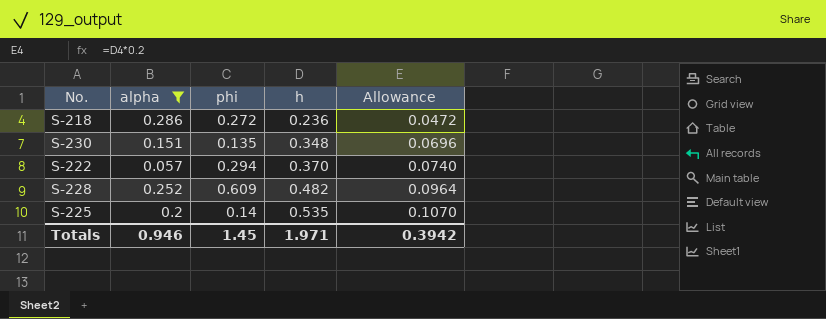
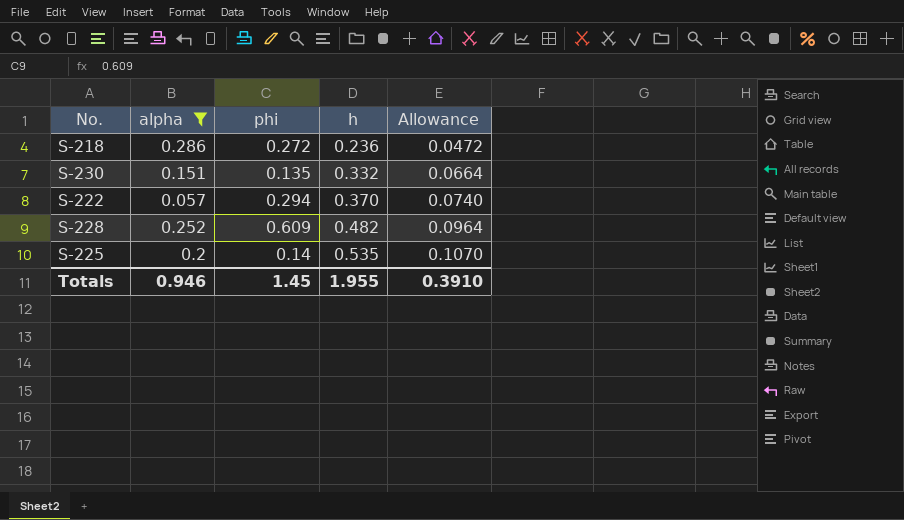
S-230 | h: 0.348 -> 0.332
S-230 | Allowance: 0.0696 -> 0.0664
Totals | h: 1.971 -> 1.955
Totals | Allowance: 0.3942 -> 0.3910

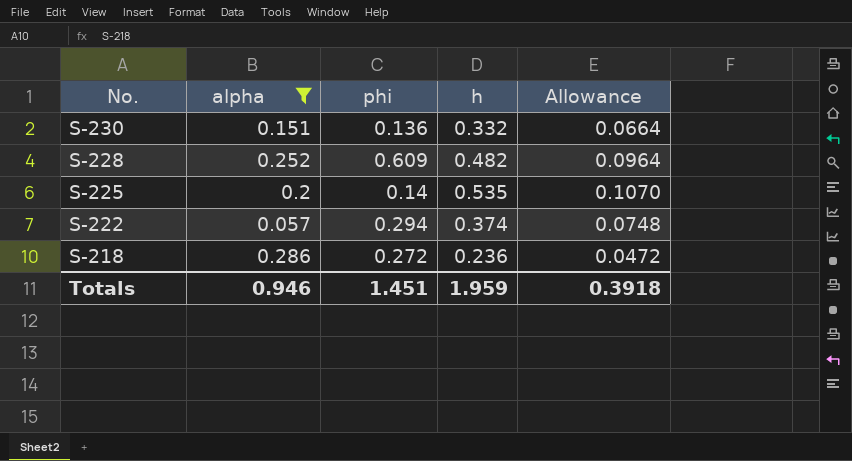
row order: h ascending -> No. descending
S-230 | phi: 0.135 -> 0.136
S-222 | h: 0.370 -> 0.374
S-222 | Allowance: 0.0740 -> 0.0748
Totals | phi: 1.45 -> 1.451
Totals | h: 1.955 -> 1.959
Totals | Allowance: 0.3910 -> 0.3918

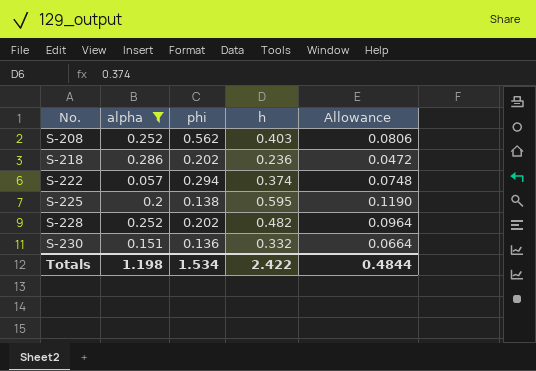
row order: No. descending -> No. ascending
row S-208: none -> 0.252 | 0.562 | 0.403 | 0.0806
S-218 | phi: 0.272 -> 0.202
S-225 | phi: 0.14 -> 0.138
S-225 | h: 0.535 -> 0.595
S-225 | Allowance: 0.1070 -> 0.1190
S-228 | phi: 0.609 -> 0.202
Totals | alpha: 0.946 -> 1.198
Totals | phi: 1.451 -> 1.534
Totals | h: 1.959 -> 2.422
Totals | Allowance: 0.3918 -> 0.4844

